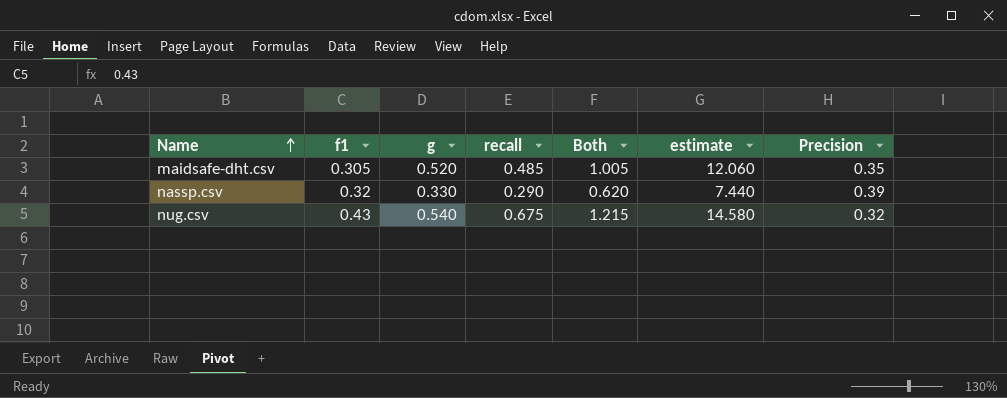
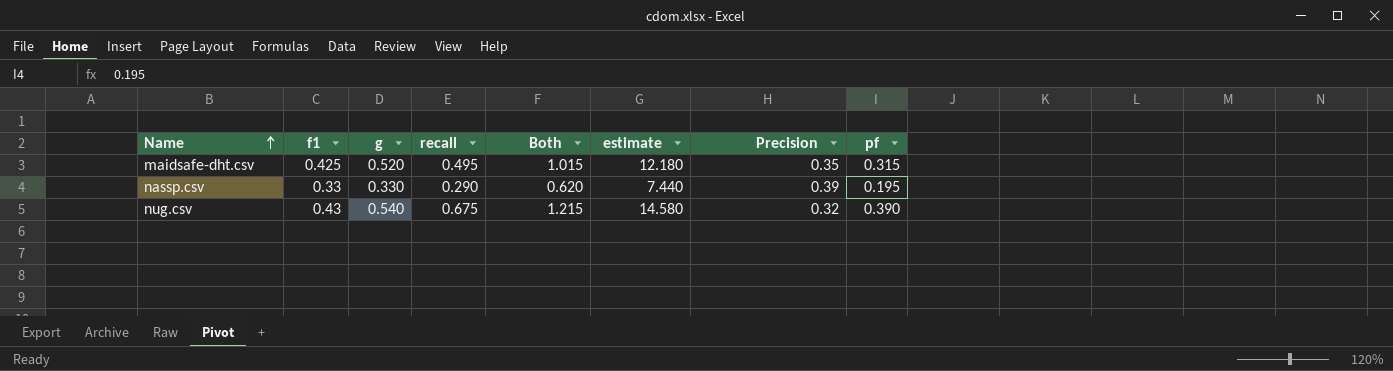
column pf | position: none -> 8
maidsafe-dht.csv | f1: 0.305 -> 0.425
maidsafe-dht.csv | recall: 0.485 -> 0.495
maidsafe-dht.csv | Both: 1.005 -> 1.015
maidsafe-dht.csv | estimate: 12.060 -> 12.180
nassp.csv | f1: 0.32 -> 0.33

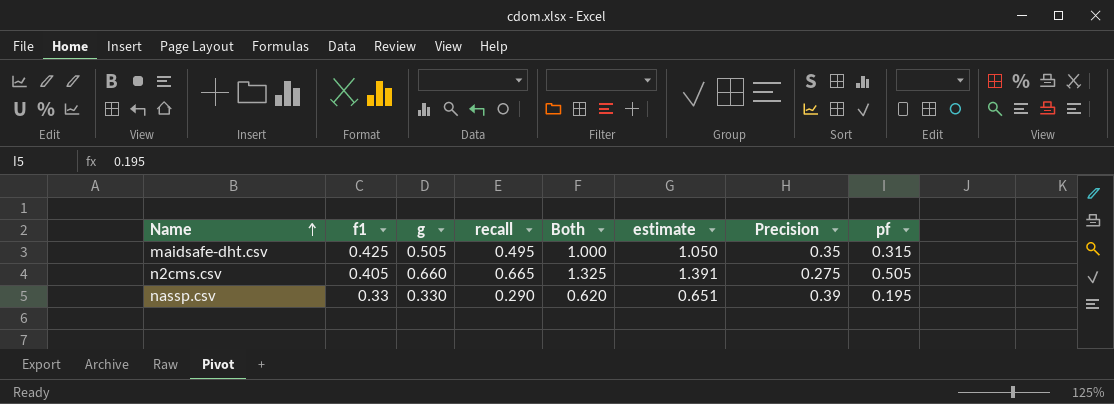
column estimate | formula: [Both] * 12 -> [Both] * 1.05
row nug.csv: 0.43 | 0.540 | 0.675 | 1.215 | 14.580 | 0.32 | 0.390 -> none
maidsafe-dht.csv | g: 0.520 -> 0.505
maidsafe-dht.csv | Both: 1.015 -> 1.000
row n2cms.csv: none -> 0.405 | 0.660 | 0.665 | 1.325 | 1.391 | 0.275 | 0.505

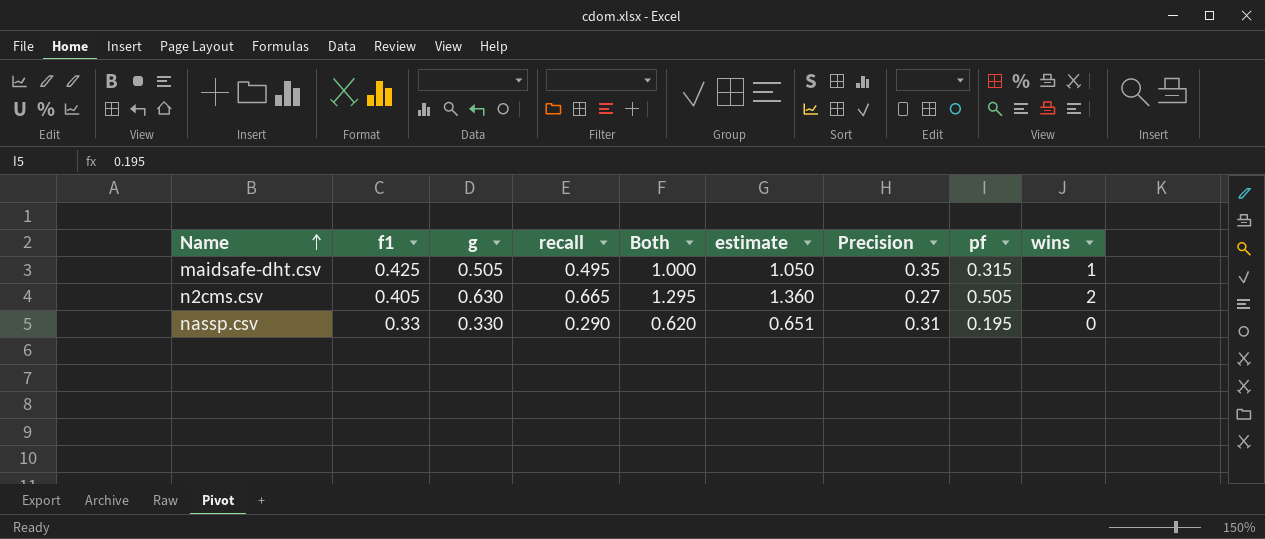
column wins | position: none -> 9
n2cms.csv | g: 0.660 -> 0.630
n2cms.csv | Both: 1.325 -> 1.295
n2cms.csv | estimate: 1.391 -> 1.360
n2cms.csv | Precision: 0.275 -> 0.27
nassp.csv | Precision: 0.39 -> 0.31

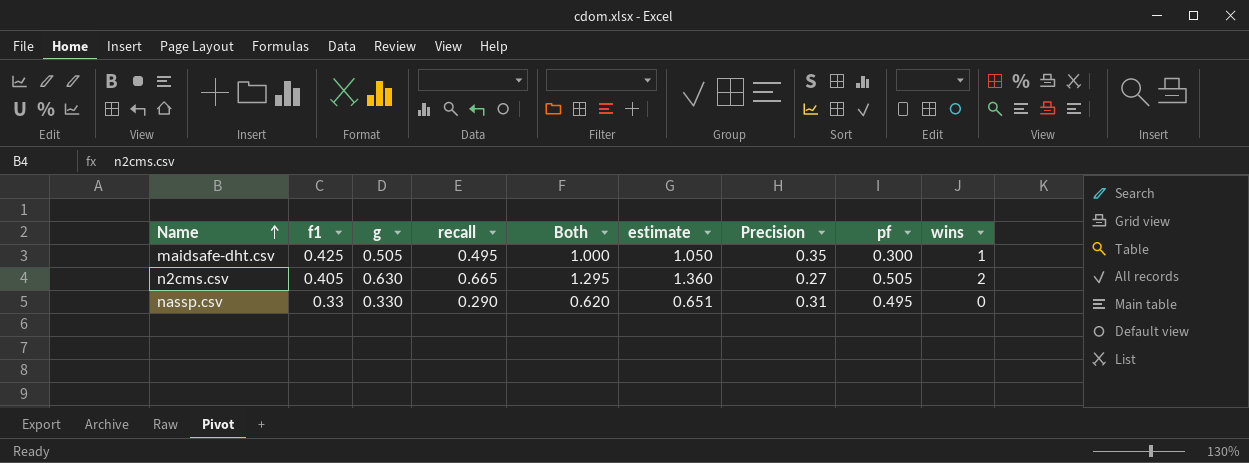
maidsafe-dht.csv | pf: 0.315 -> 0.300
nassp.csv | pf: 0.195 -> 0.495

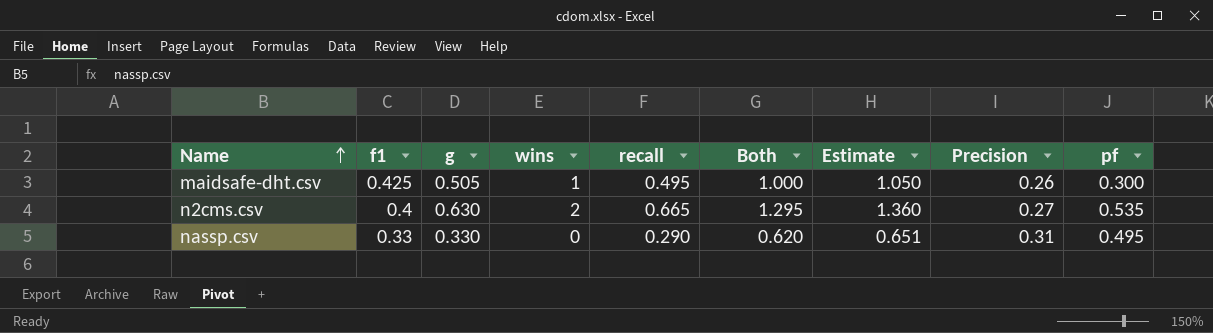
column wins | position: 9 -> 4
column name: estimate -> Estimate
maidsafe-dht.csv | Precision: 0.35 -> 0.26
n2cms.csv | f1: 0.405 -> 0.4
n2cms.csv | pf: 0.505 -> 0.535

